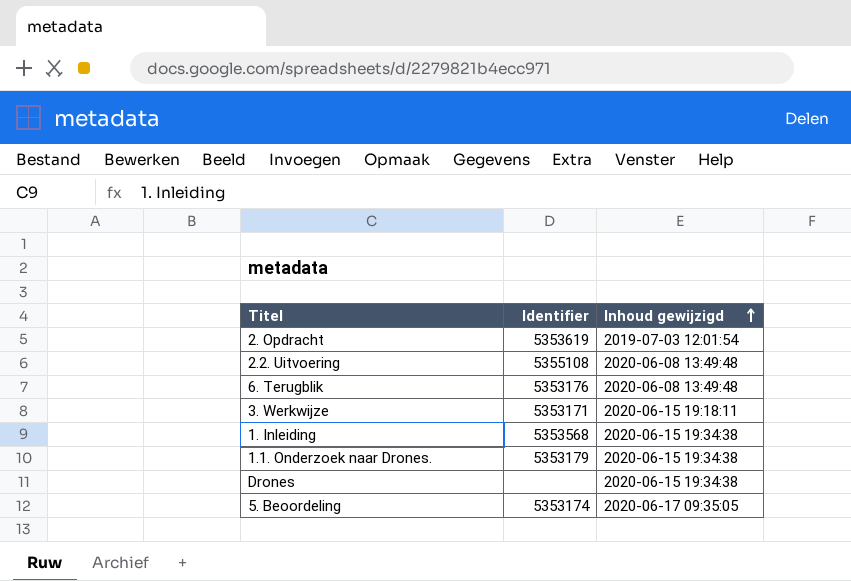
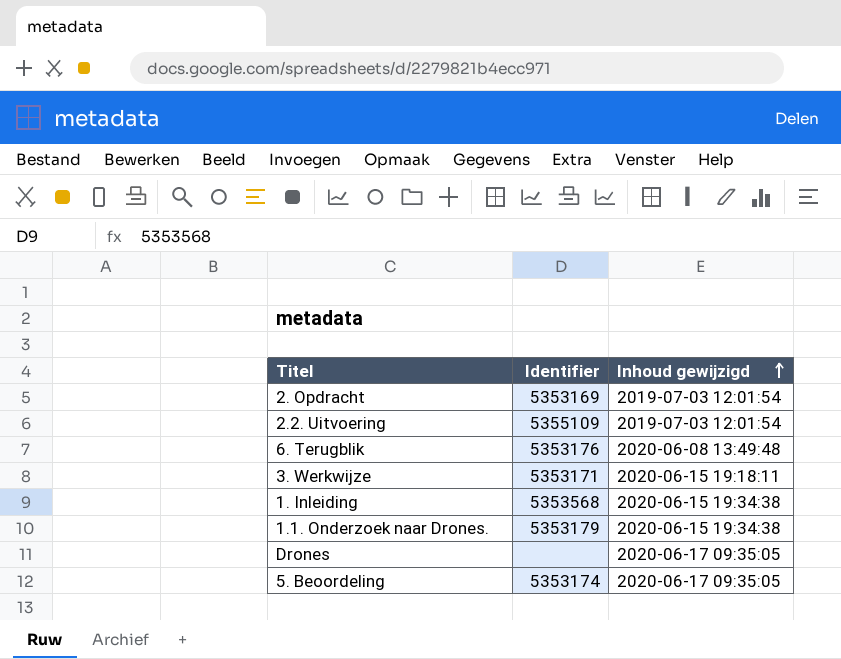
2. Opdracht | Identifier: 5353619 -> 5353169
2.2. Uitvoering | Identifier: 5355108 -> 5355109
2.2. Uitvoering | Inhoud gewijzigd: 2020-06-08 13:49:48 -> 2019-07-03 12:01:54
Drones | Inhoud gewijzigd: 2020-06-15 19:34:38 -> 2020-06-17 09:35:05

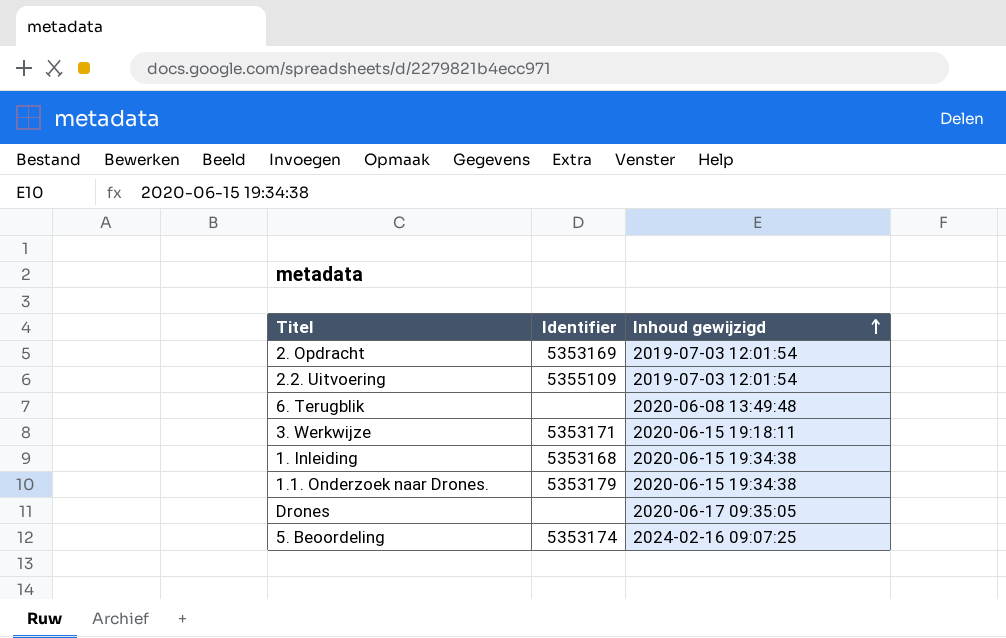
6. Terugblik | Identifier: 5353176 -> none
1. Inleiding | Identifier: 5353568 -> 5353168
5. Beoordeling | Inhoud gewijzigd: 2020-06-17 09:35:05 -> 2024-02-16 09:07:25

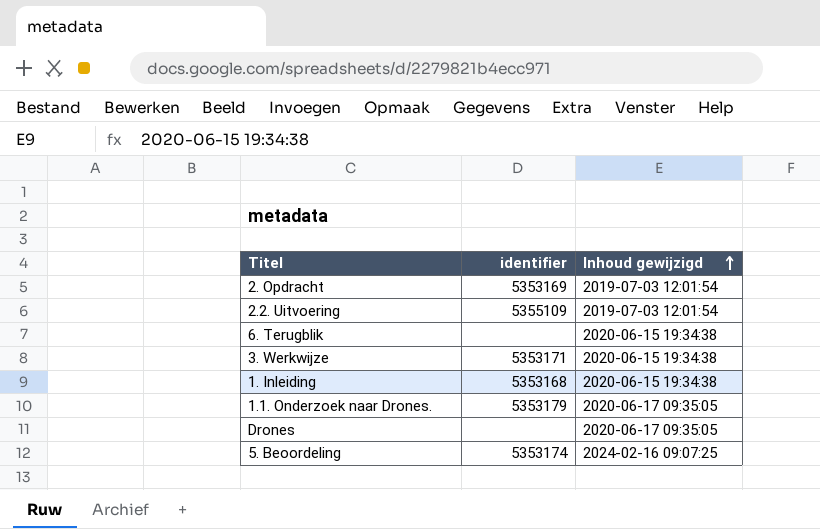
column name: Identifier -> identifier
6. Terugblik | Inhoud gewijzigd: 2020-06-08 13:49:48 -> 2020-06-15 19:34:38
3. Werkwijze | Inhoud gewijzigd: 2020-06-15 19:18:11 -> 2020-06-15 19:34:38
1.1. Onderzoek naar Drones. | Inhoud gewijzigd: 2020-06-15 19:34:38 -> 2020-06-17 09:35:05

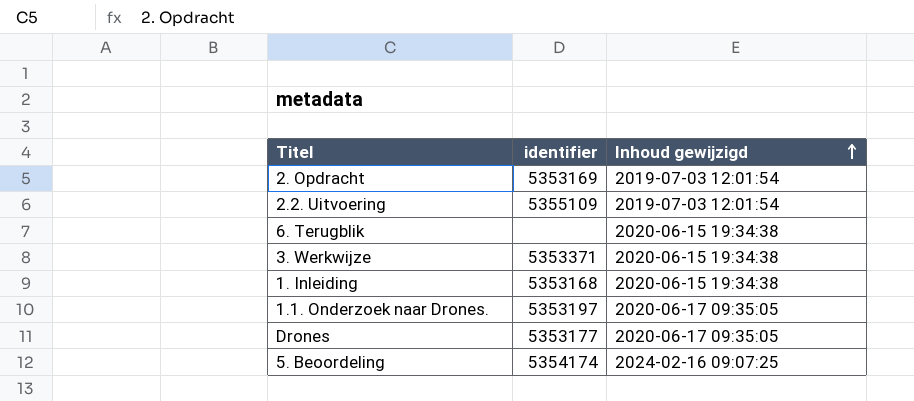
3. Werkwijze | identifier: 5353171 -> 5353371
1.1. Onderzoek naar Drones. | identifier: 5353179 -> 5353197
Drones | identifier: none -> 5353177
5. Beoordeling | identifier: 5353174 -> 5354174

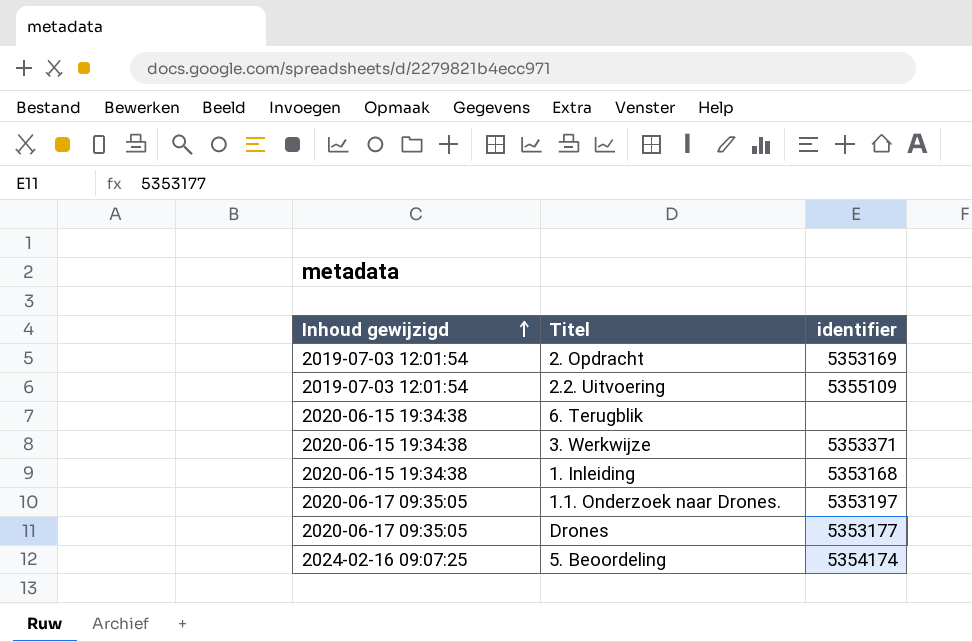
column Inhoud gewijzigd | position: 3 -> 1

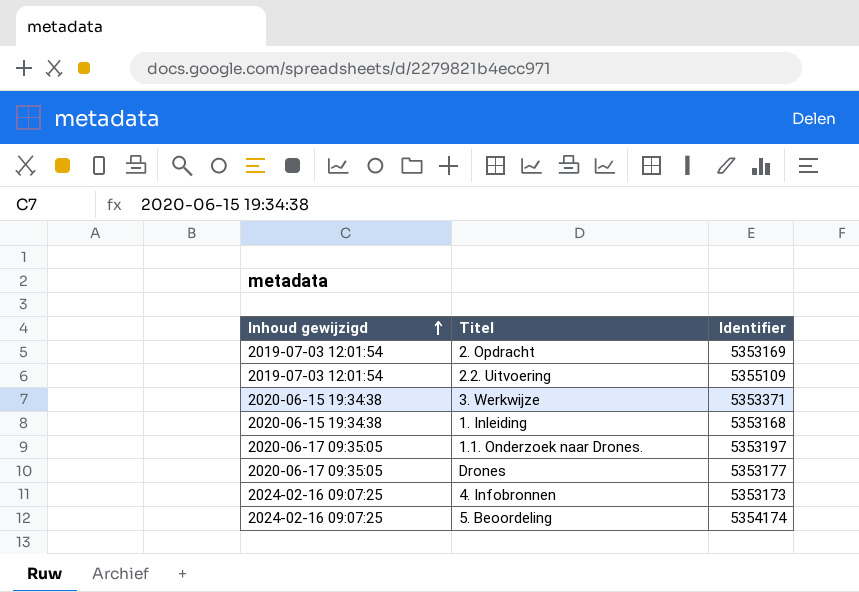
column name: identifier -> Identifier
row 6. Terugblik: 2020-06-15 19:34:38 | none -> none
row 4. Infobronnen: none -> 2024-02-16 09:07:25 | 5353173

